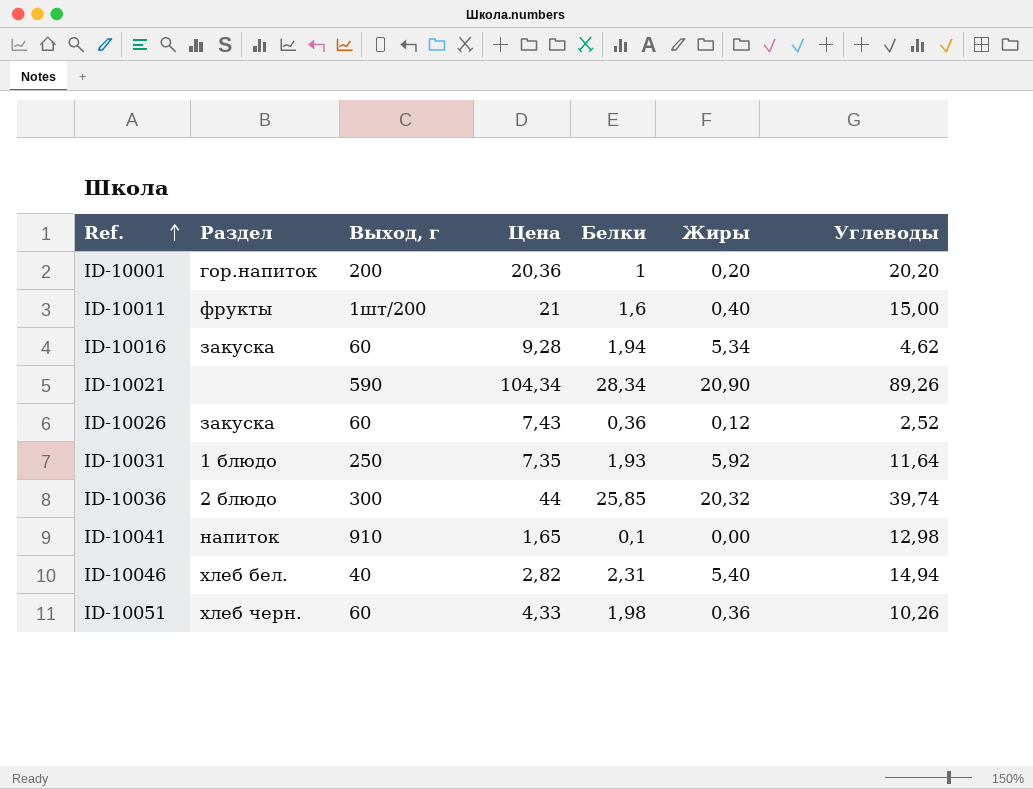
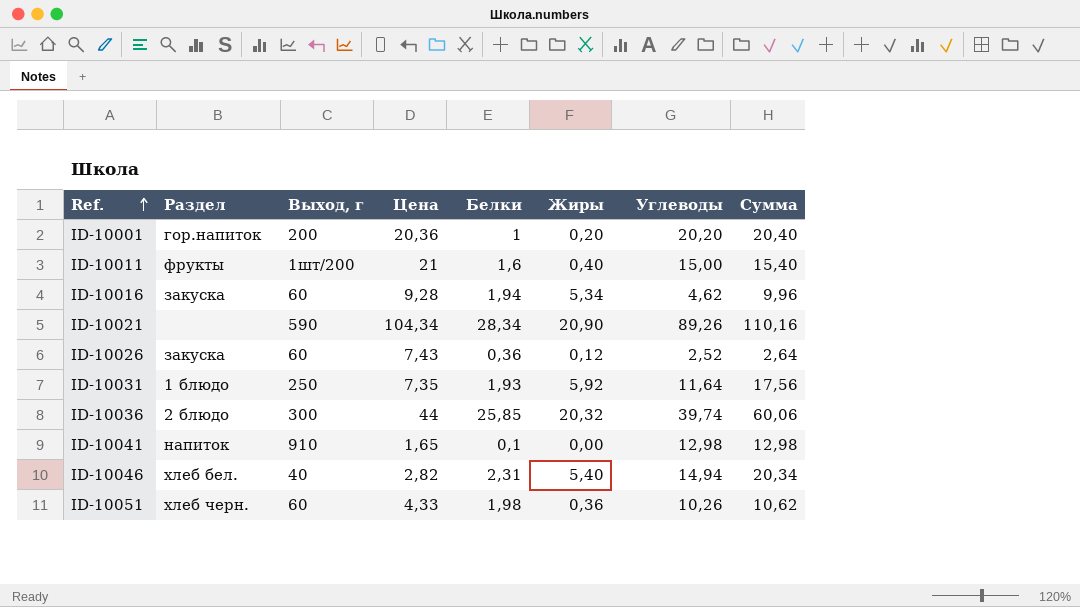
column Сумма | formula: none -> [Жиры] + [Углеводы]

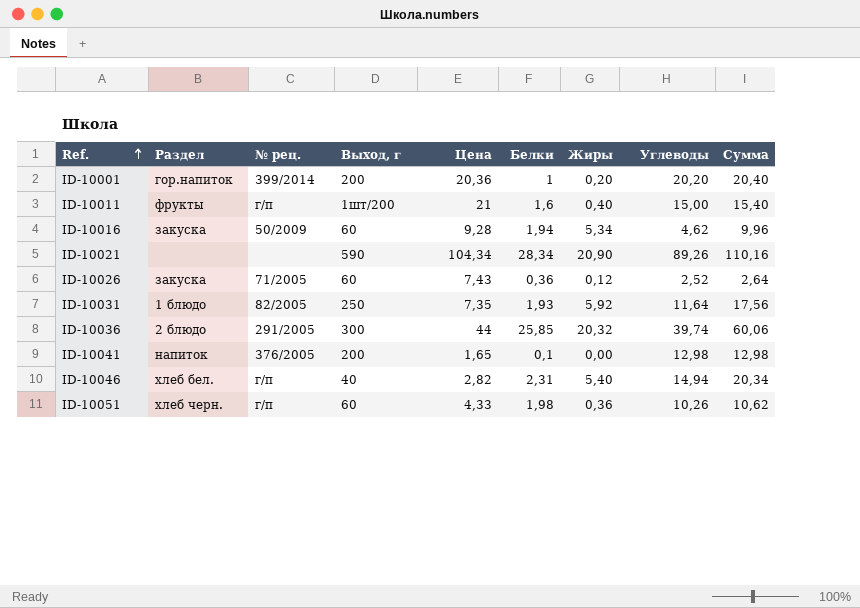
column № рец. | position: none -> 3
ID-10041 | Выход, г: 910 -> 200

